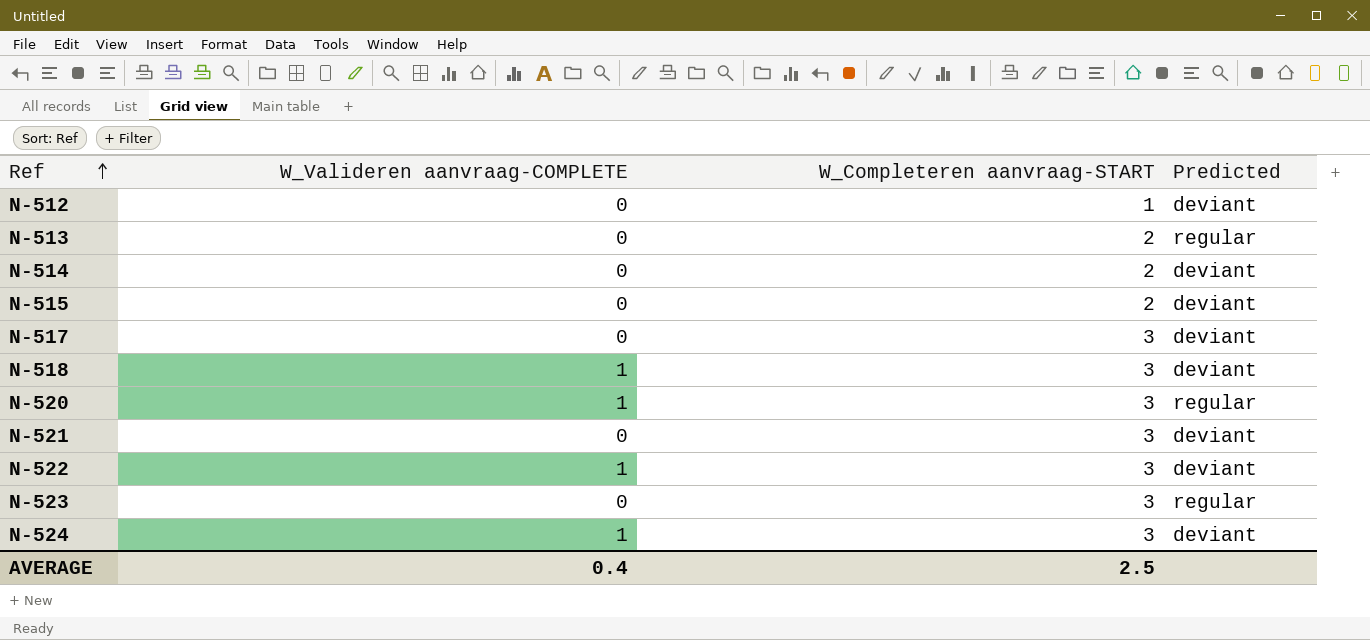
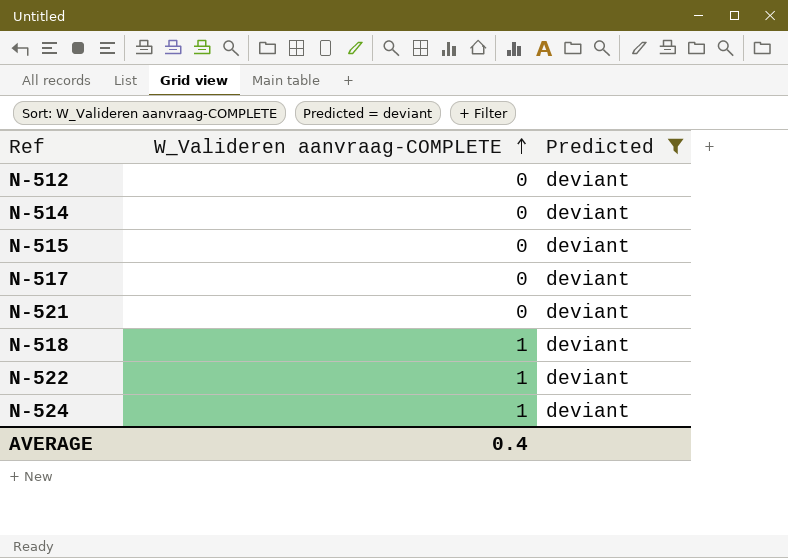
filter: none -> Predicted = deviant
row order: Ref ascending -> W_Valideren aanvraag-COMPLETE ascending
column W_Completeren aanvraag-START | position: 3 -> none

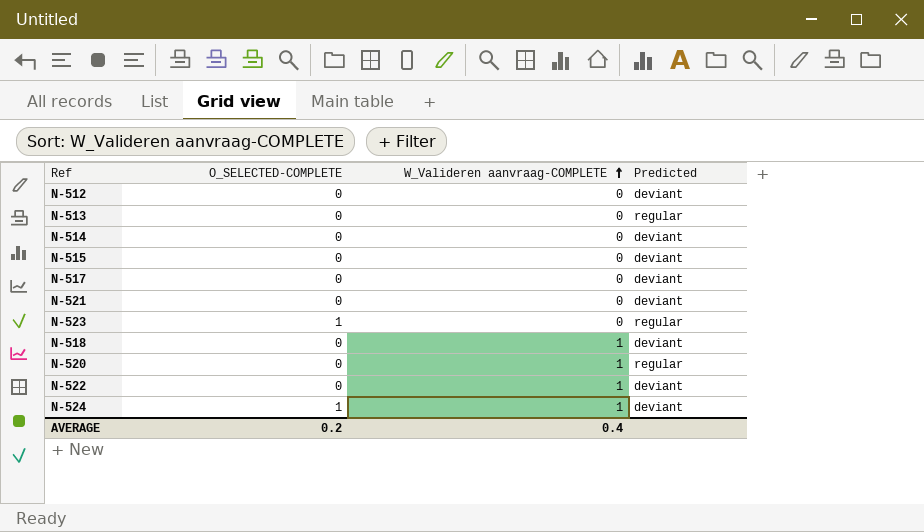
filter: Predicted = deviant -> none
column O_SELECTED-COMPLETE | position: none -> 2

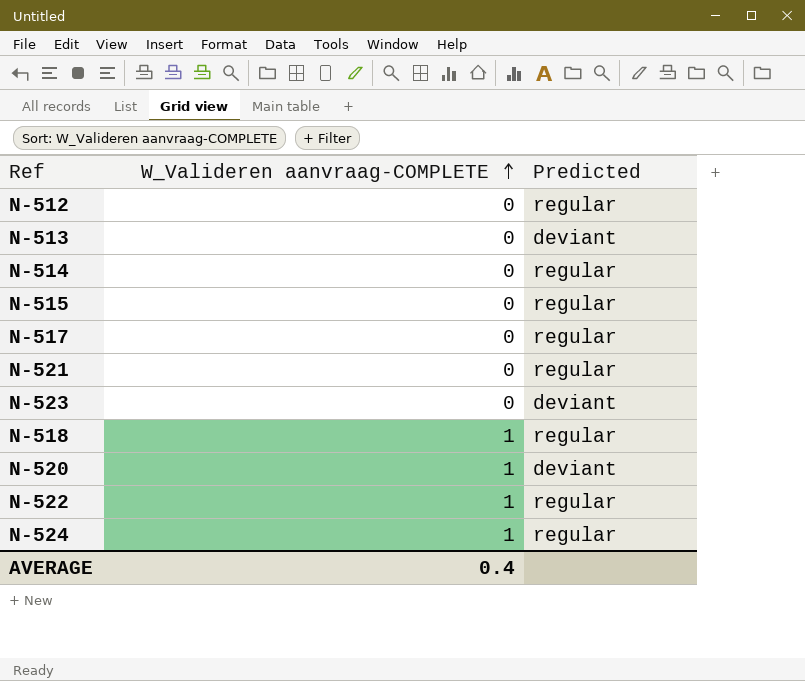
column O_SELECTED-COMPLETE | position: 2 -> none
N-512 | Predicted: deviant -> regular
N-513 | Predicted: regular -> deviant
N-514 | Predicted: deviant -> regular
N-515 | Predicted: deviant -> regular
N-517 | Predicted: deviant -> regular
N-521 | Predicted: deviant -> regular
N-523 | Predicted: regular -> deviant
N-518 | Predicted: deviant -> regular
N-520 | Predicted: regular -> deviant
N-522 | Predicted: deviant -> regular
N-524 | Predicted: deviant -> regular

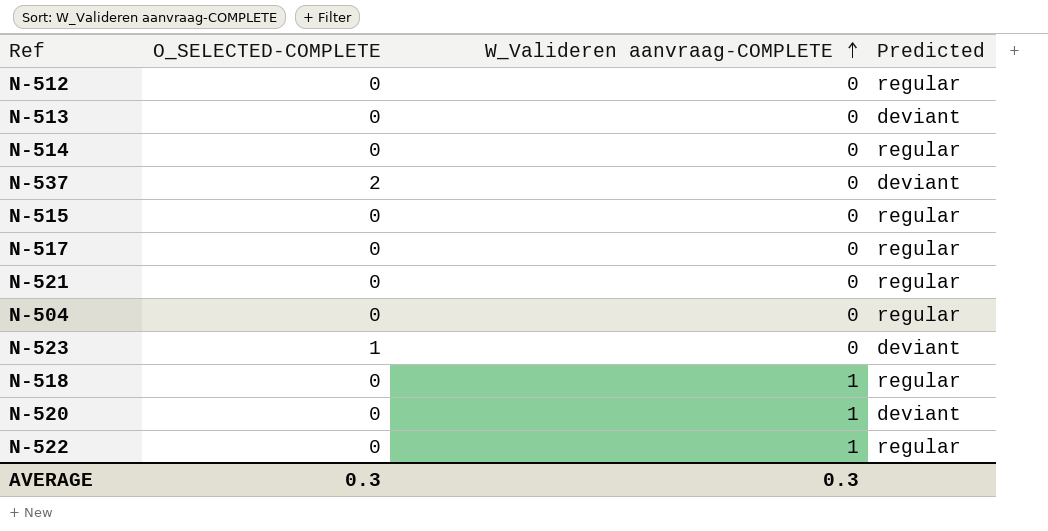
column O_SELECTED-COMPLETE | position: none -> 2
row N-524: 1 | regular -> none
row N-537: none -> 2 | 0 | deviant
row N-504: none -> 0 | 0 | regular
AVERAGE | W_Valideren aanvraag-COMPLETE: 0.4 -> 0.3

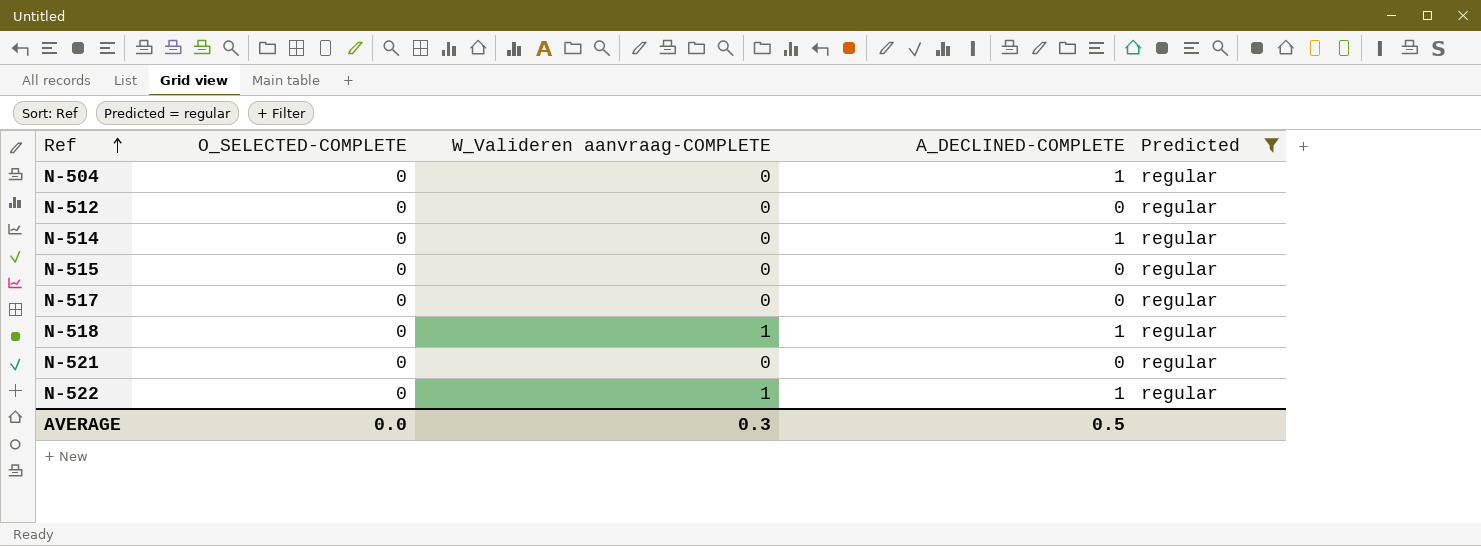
filter: none -> Predicted = regular
row order: W_Valideren aanvraag-COMPLETE ascending -> Ref ascending
column A_DECLINED-COMPLETE | position: none -> 4
AVERAGE | O_SELECTED-COMPLETE: 0.3 -> 0.0

